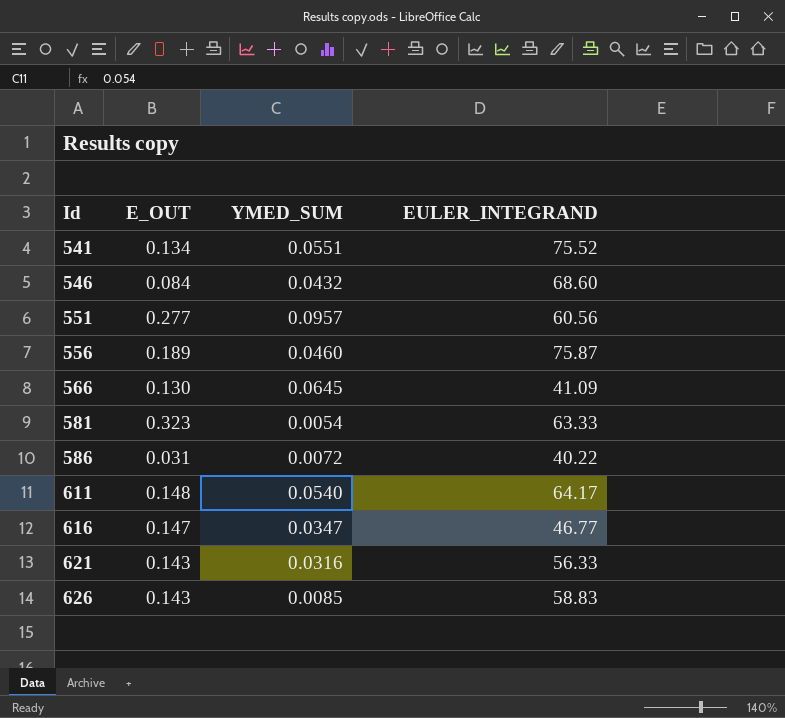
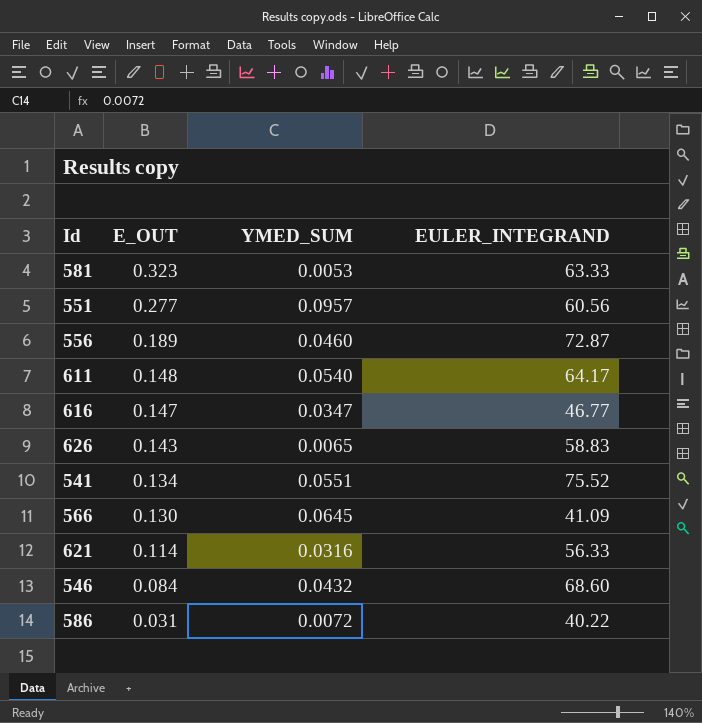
row order: Id ascending -> E_OUT descending
581 | YMED_SUM: 0.0054 -> 0.0053
556 | EULER_INTEGRAND: 75.87 -> 72.87
626 | YMED_SUM: 0.0085 -> 0.0065
621 | E_OUT: 0.143 -> 0.114

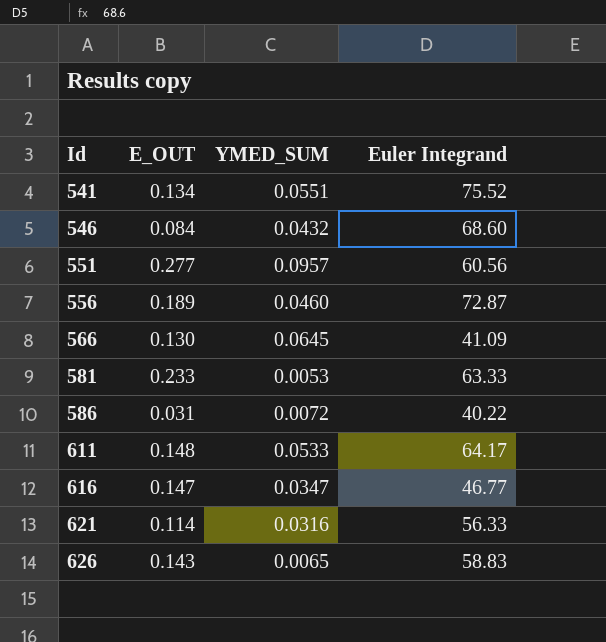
row order: E_OUT descending -> Id ascending
column name: EULER_INTEGRAND -> Euler Integrand
581 | E_OUT: 0.323 -> 0.233
611 | YMED_SUM: 0.0540 -> 0.0533

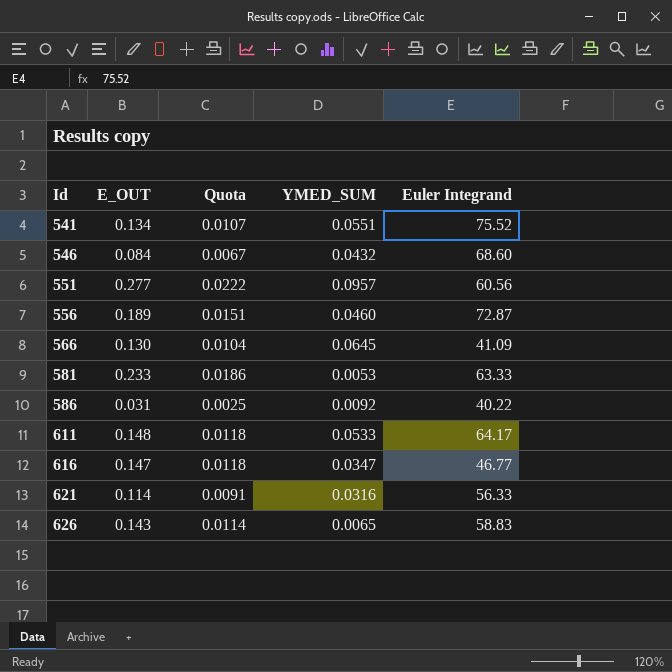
column Quota | formula: none -> [E_OUT] * 0.08
586 | YMED_SUM: 0.0072 -> 0.0092

